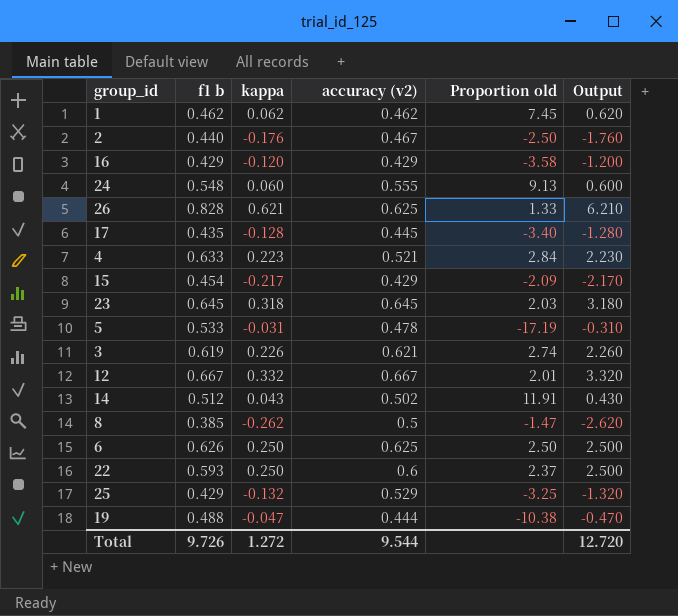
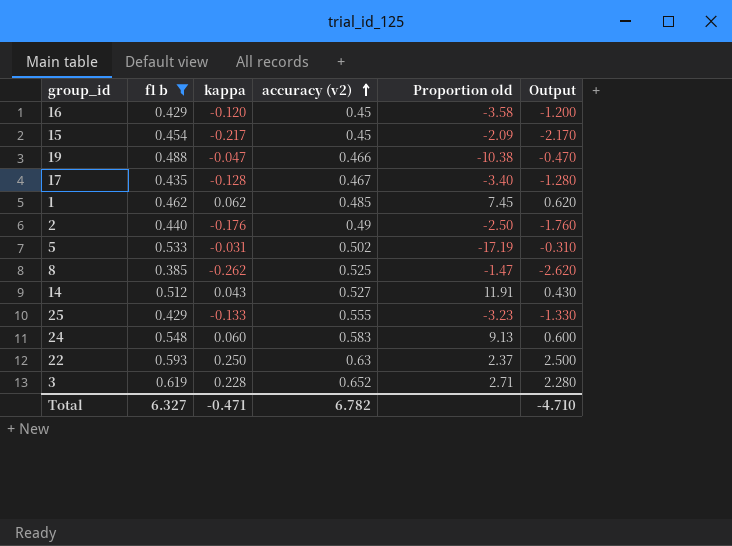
filter: none -> f1 b <= 0.619
row order: none -> accuracy (v2) ascending
16 | accuracy (v2): 0.429 -> 0.45
15 | accuracy (v2): 0.429 -> 0.45
19 | accuracy (v2): 0.444 -> 0.466
17 | accuracy (v2): 0.445 -> 0.467
1 | accuracy (v2): 0.462 -> 0.485
2 | accuracy (v2): 0.467 -> 0.49
5 | accuracy (v2): 0.478 -> 0.502
8 | accuracy (v2): 0.5 -> 0.525
14 | accuracy (v2): 0.502 -> 0.527
25 | kappa: -0.132 -> -0.133
25 | accuracy (v2): 0.529 -> 0.555
25 | Proportion old: -3.25 -> -3.23
25 | Output: -1.320 -> -1.330
24 | accuracy (v2): 0.555 -> 0.583
22 | accuracy (v2): 0.6 -> 0.63
3 | kappa: 0.226 -> 0.228
3 | accuracy (v2): 0.621 -> 0.652
3 | Proportion old: 2.74 -> 2.71
3 | Output: 2.260 -> 2.280
Total | f1 b: 9.726 -> 6.327
Total | kappa: 1.272 -> -0.471
Total | accuracy (v2): 9.544 -> 6.782
Total | Output: 12.720 -> -4.710

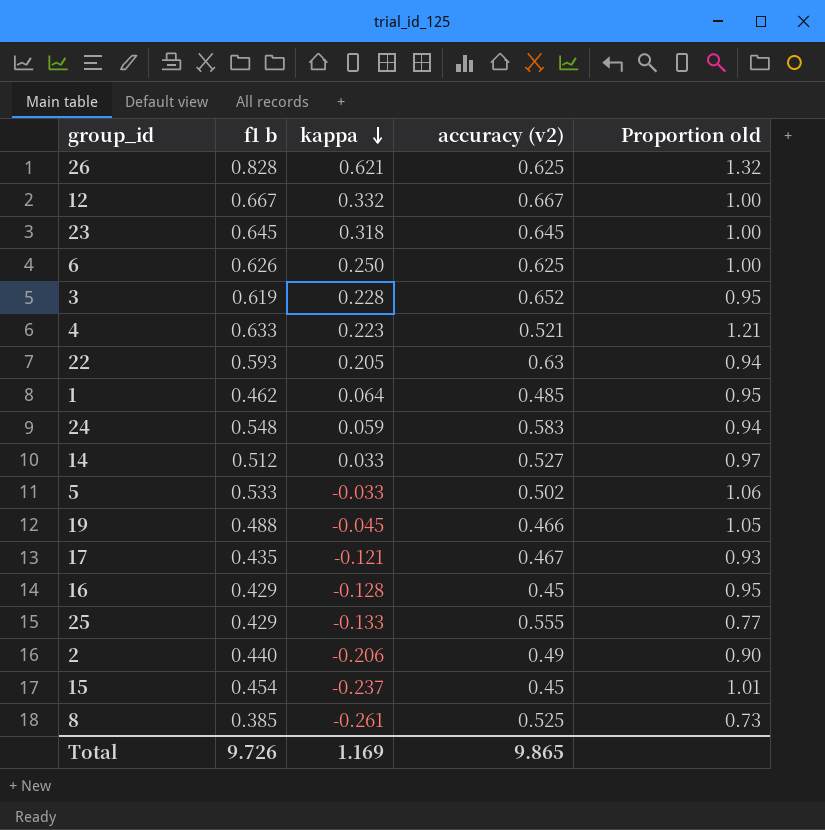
filter: f1 b <= 0.619 -> none
row order: accuracy (v2) ascending -> kappa descending
column Output | formula: [kappa] * 10 -> none
column Proportion old | formula: [f1 b] / [kappa] -> [f1 b] / [accuracy (v2)]
22 | kappa: 0.250 -> 0.205
1 | kappa: 0.062 -> 0.064
24 | kappa: 0.060 -> 0.059
14 | kappa: 0.043 -> 0.033
5 | kappa: -0.031 -> -0.033
19 | kappa: -0.047 -> -0.045
17 | kappa: -0.128 -> -0.121
16 | kappa: -0.120 -> -0.128
2 | kappa: -0.176 -> -0.206
15 | kappa: -0.217 -> -0.237
8 | kappa: -0.262 -> -0.261
Total | f1 b: 6.327 -> 9.726
Total | kappa: -0.471 -> 1.169
Total | accuracy (v2): 6.782 -> 9.865

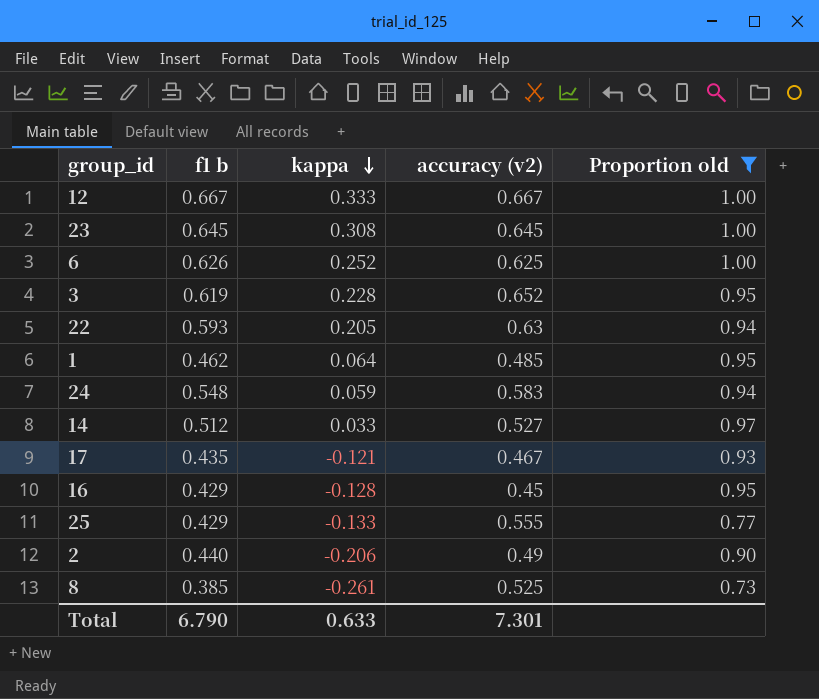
filter: none -> Proportion old <= 1.00
12 | kappa: 0.332 -> 0.333
23 | kappa: 0.318 -> 0.308
6 | kappa: 0.250 -> 0.252
Total | f1 b: 9.726 -> 6.790
Total | kappa: 1.169 -> 0.633
Total | accuracy (v2): 9.865 -> 7.301

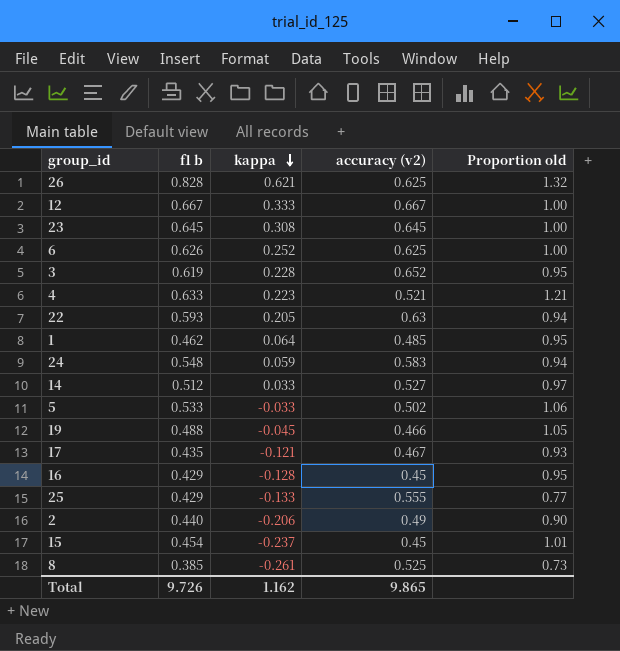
filter: Proportion old <= 1.00 -> none
Total | f1 b: 6.790 -> 9.726
Total | kappa: 0.633 -> 1.162
Total | accuracy (v2): 7.301 -> 9.865

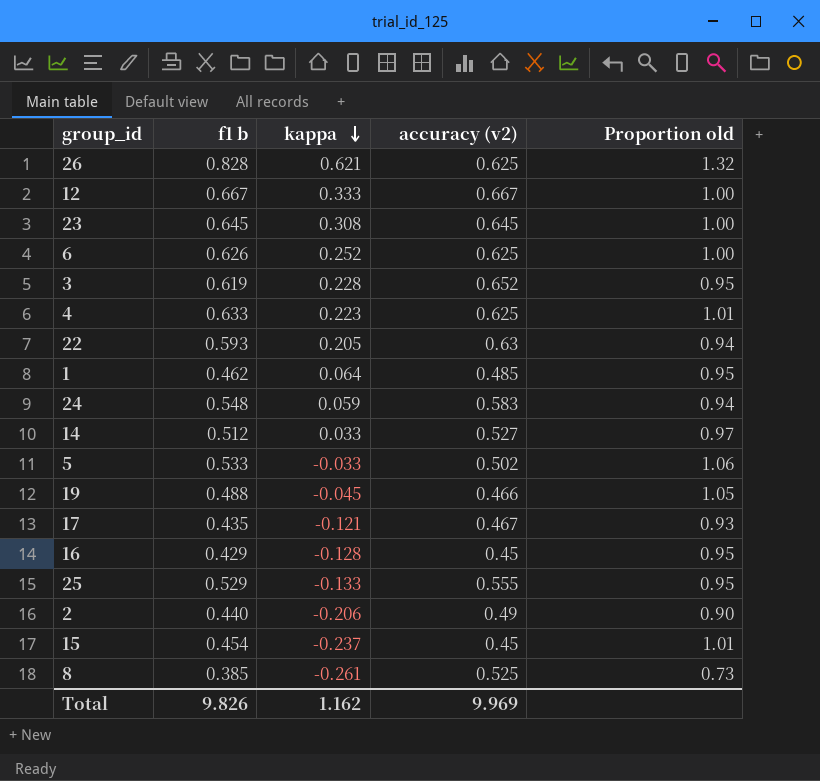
4 | accuracy (v2): 0.521 -> 0.625
4 | Proportion old: 1.21 -> 1.01
25 | f1 b: 0.429 -> 0.529
25 | Proportion old: 0.77 -> 0.95
Total | f1 b: 9.726 -> 9.826
Total | accuracy (v2): 9.865 -> 9.969

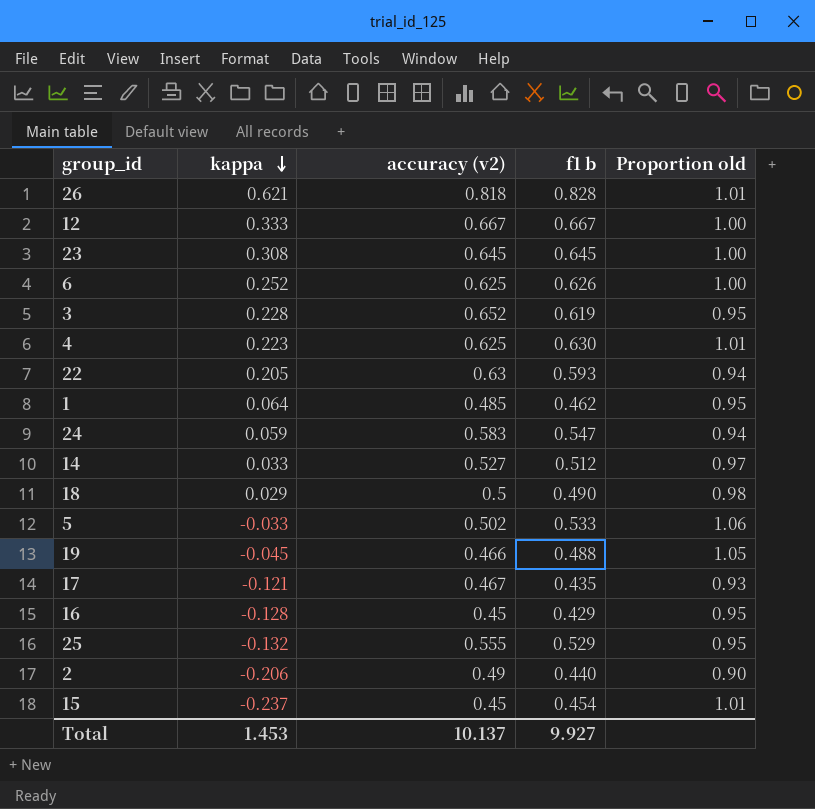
column f1 b | position: 2 -> 4
row 8: 0.385 | -0.261 | 0.525 | 0.73 -> none
26 | accuracy (v2): 0.625 -> 0.818
26 | Proportion old: 1.32 -> 1.01
4 | f1 b: 0.633 -> 0.630
24 | f1 b: 0.548 -> 0.547
row 18: none -> 0.029 | 0.5 | 0.490 | 0.98
25 | kappa: -0.133 -> -0.132
Total | kappa: 1.162 -> 1.453
Total | accuracy (v2): 9.969 -> 10.137
Total | f1 b: 9.826 -> 9.927

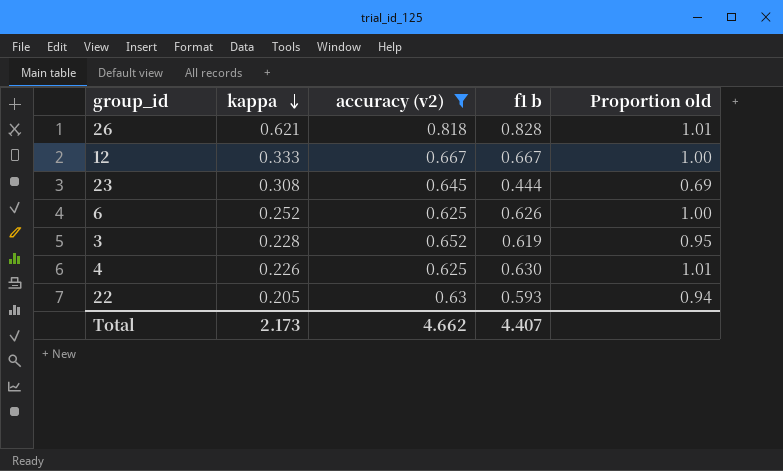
filter: none -> accuracy (v2) >= 0.625
23 | f1 b: 0.645 -> 0.444
23 | Proportion old: 1.00 -> 0.69
4 | kappa: 0.223 -> 0.226
Total | kappa: 1.453 -> 2.173
Total | accuracy (v2): 10.137 -> 4.662
Total | f1 b: 9.927 -> 4.407

